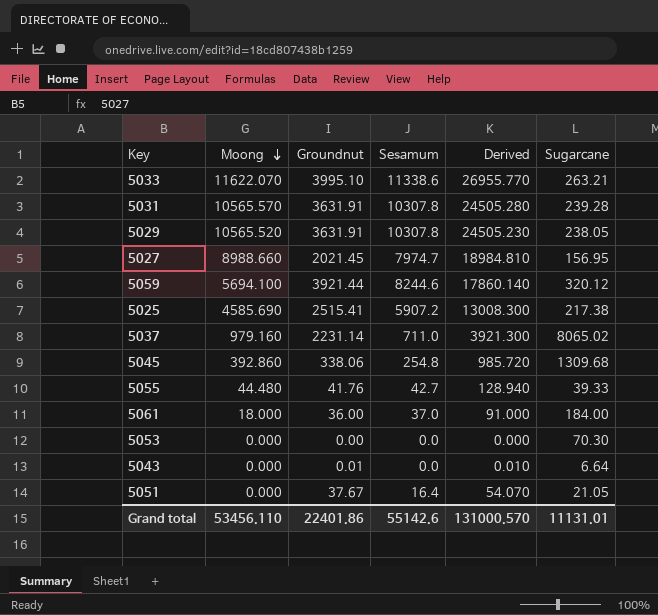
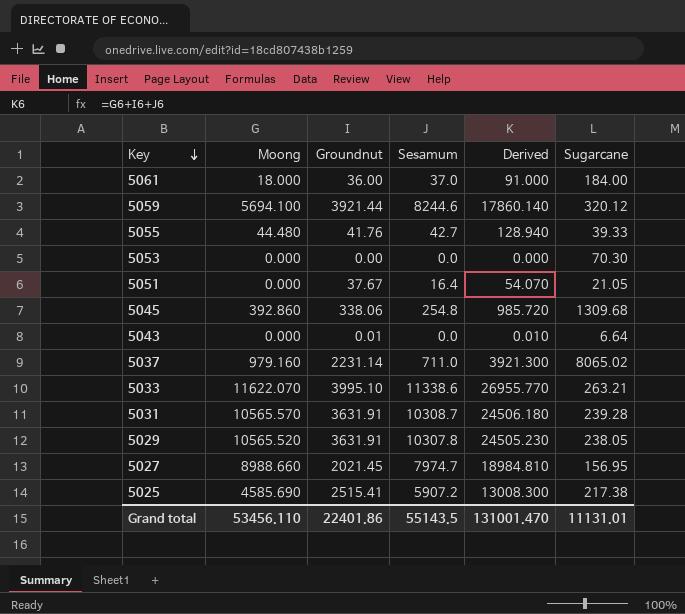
row order: Moong descending -> Key descending
5031 | Sesamum: 10307.8 -> 10308.7
5031 | Derived: 24505.280 -> 24506.180
Grand total | Sesamum: 55142.6 -> 55143.5
Grand total | Derived: 131000.570 -> 131001.470

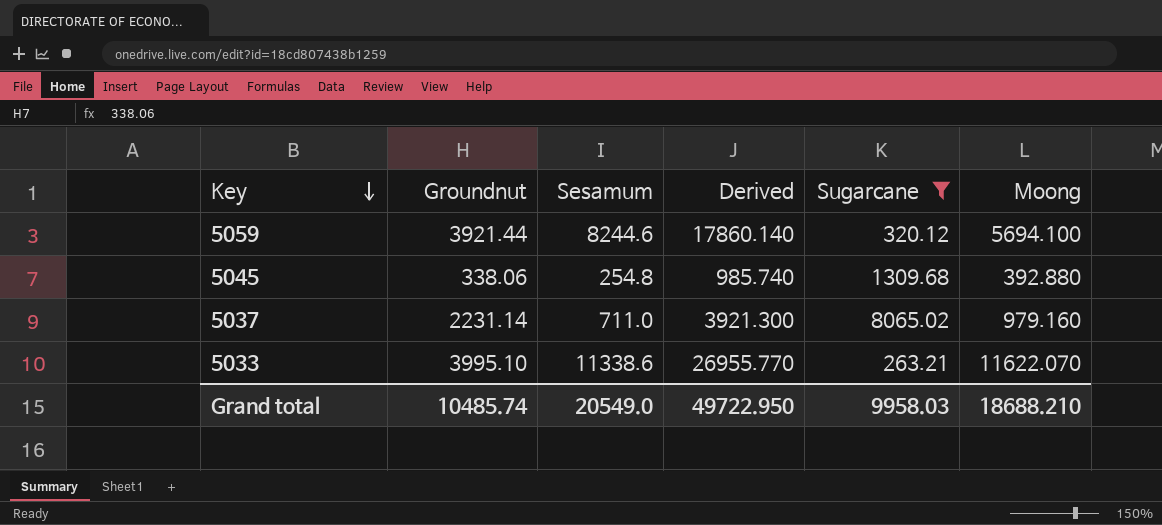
filter: none -> Sugarcane >= 263.21
column Moong | position: 2 -> 6
5045 | Derived: 985.720 -> 985.740
5045 | Moong: 392.860 -> 392.880
Grand total | Groundnut: 22401.86 -> 10485.74
Grand total | Sesamum: 55143.5 -> 20549.0
Grand total | Derived: 131001.470 -> 49722.950
Grand total | Sugarcane: 11131.01 -> 9958.03
Grand total | Moong: 53456.110 -> 18688.210

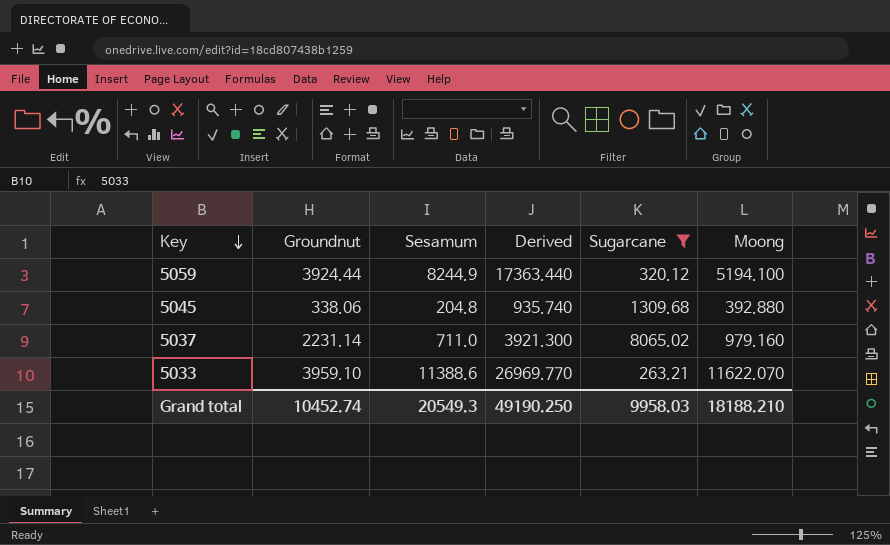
5059 | Groundnut: 3921.44 -> 3924.44
5059 | Sesamum: 8244.6 -> 8244.9
5059 | Derived: 17860.140 -> 17363.440
5059 | Moong: 5694.100 -> 5194.100
5045 | Sesamum: 254.8 -> 204.8
5045 | Derived: 985.740 -> 935.740
5033 | Groundnut: 3995.10 -> 3959.10
5033 | Sesamum: 11338.6 -> 11388.6
5033 | Derived: 26955.770 -> 26969.770
Grand total | Groundnut: 10485.74 -> 10452.74
Grand total | Sesamum: 20549.0 -> 20549.3
Grand total | Derived: 49722.950 -> 49190.250
Grand total | Moong: 18688.210 -> 18188.210

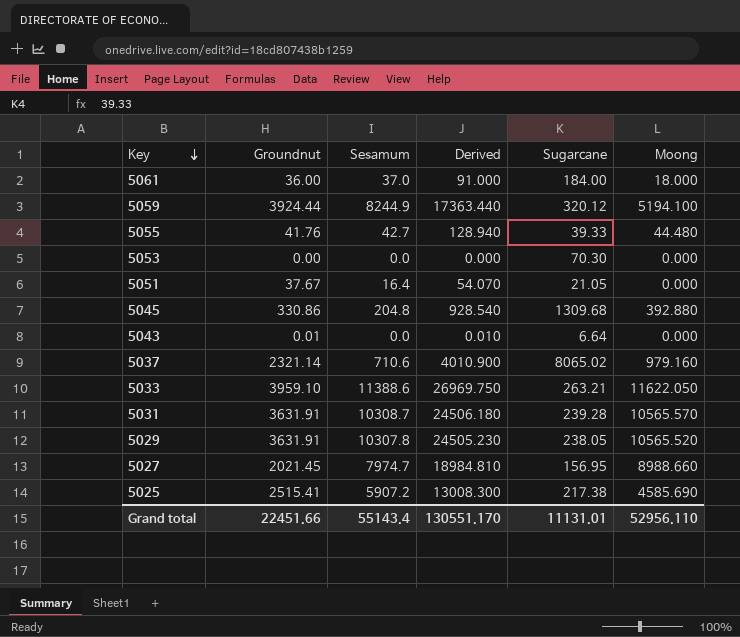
filter: Sugarcane >= 263.21 -> none
5045 | Groundnut: 338.06 -> 330.86
5045 | Derived: 935.740 -> 928.540
5037 | Groundnut: 2231.14 -> 2321.14
5037 | Sesamum: 711.0 -> 710.6
5037 | Derived: 3921.300 -> 4010.900
5033 | Derived: 26969.770 -> 26969.750
5033 | Moong: 11622.070 -> 11622.050
Grand total | Groundnut: 10452.74 -> 22451.66
Grand total | Sesamum: 20549.3 -> 55143.4
Grand total | Derived: 49190.250 -> 130551.170
Grand total | Sugarcane: 9958.03 -> 11131.01
Grand total | Moong: 18188.210 -> 52956.110

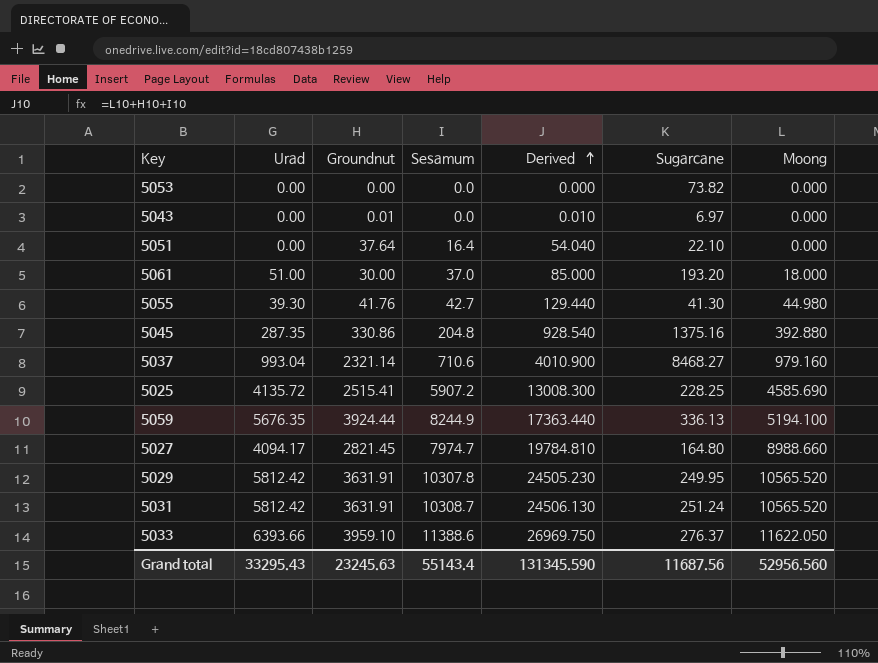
row order: Key descending -> Derived ascending
column Urad | position: none -> 2
5053 | Sugarcane: 70.30 -> 73.82
5043 | Sugarcane: 6.64 -> 6.97
5051 | Groundnut: 37.67 -> 37.64
5051 | Derived: 54.070 -> 54.040
5051 | Sugarcane: 21.05 -> 22.10
5061 | Groundnut: 36.00 -> 30.00
5061 | Derived: 91.000 -> 85.000
5061 | Sugarcane: 184.00 -> 193.20
5055 | Derived: 128.940 -> 129.440
5055 | Sugarcane: 39.33 -> 41.30
5055 | Moong: 44.480 -> 44.980
5045 | Sugarcane: 1309.68 -> 1375.16
5037 | Sugarcane: 8065.02 -> 8468.27
5025 | Sugarcane: 217.38 -> 228.25
5059 | Sugarcane: 320.12 -> 336.13
5027 | Groundnut: 2021.45 -> 2821.45
5027 | Derived: 18984.810 -> 19784.810
5027 | Sugarcane: 156.95 -> 164.80
5029 | Sugarcane: 238.05 -> 249.95
5031 | Derived: 24506.180 -> 24506.130
5031 | Sugarcane: 239.28 -> 251.24
5031 | Moong: 10565.570 -> 10565.520
5033 | Sugarcane: 263.21 -> 276.37
Grand total | Groundnut: 22451.66 -> 23245.63
Grand total | Derived: 130551.170 -> 131345.590
Grand total | Sugarcane: 11131.01 -> 11687.56
Grand total | Moong: 52956.110 -> 52956.560

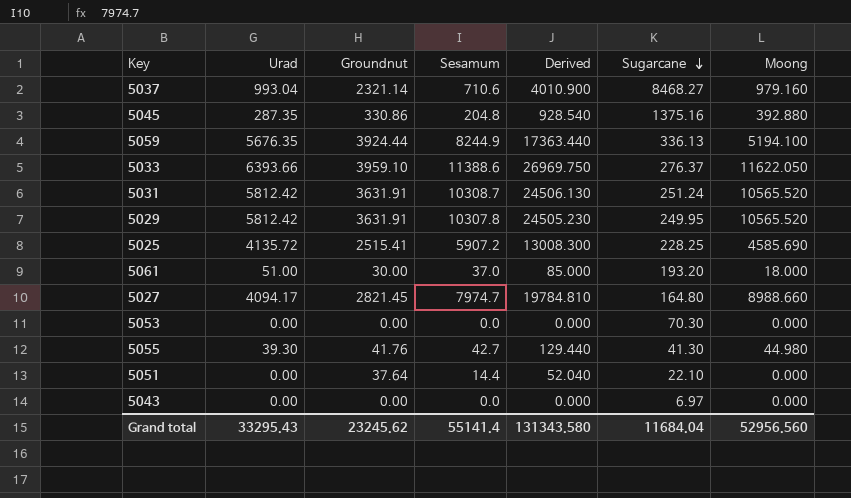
row order: Derived ascending -> Sugarcane descending
5053 | Sugarcane: 73.82 -> 70.30
5051 | Sesamum: 16.4 -> 14.4
5051 | Derived: 54.040 -> 52.040
5043 | Groundnut: 0.01 -> 0.00
5043 | Derived: 0.010 -> 0.000
Grand total | Groundnut: 23245.63 -> 23245.62
Grand total | Sesamum: 55143.4 -> 55141.4
Grand total | Derived: 131345.590 -> 131343.580
Grand total | Sugarcane: 11687.56 -> 11684.04

